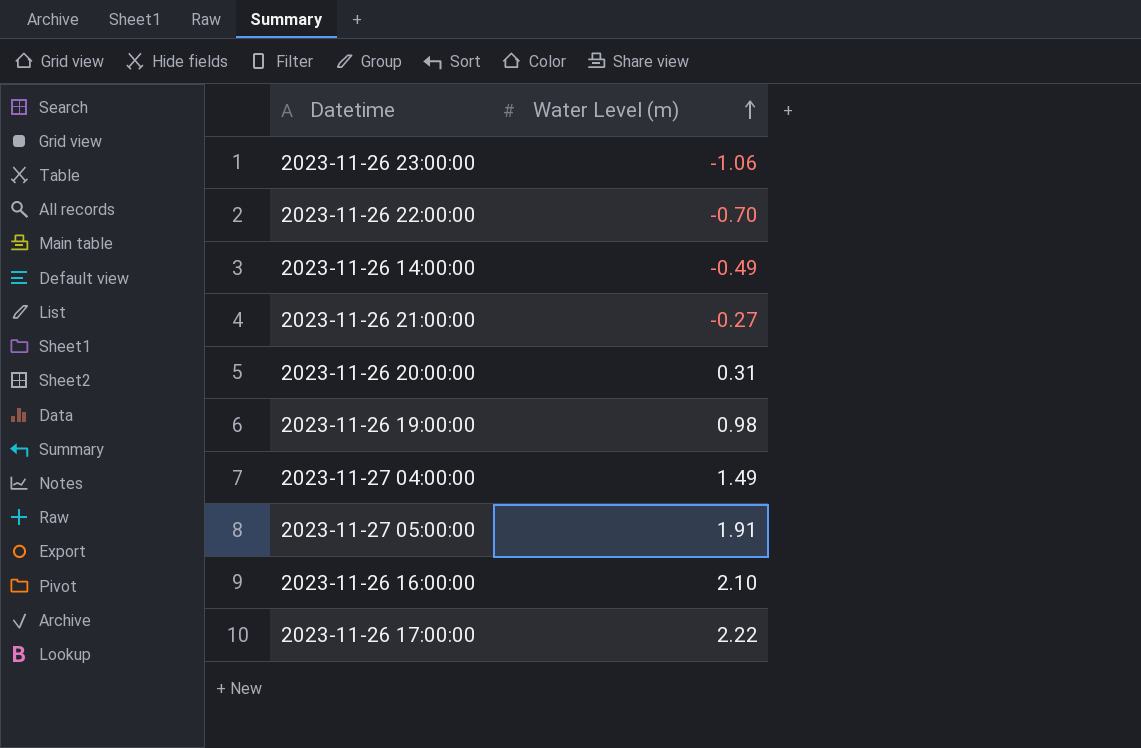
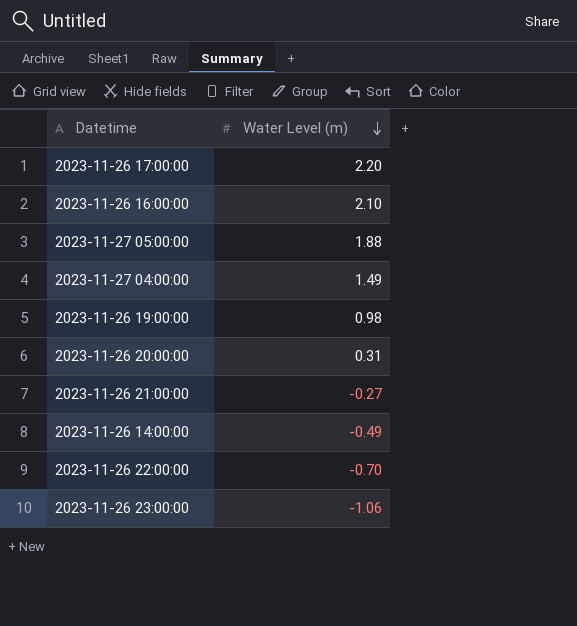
row order: Water Level (m) ascending -> Water Level (m) descending
2023-11-26 17:00:00 | Water Level (m): 2.22 -> 2.20
2023-11-27 05:00:00 | Water Level (m): 1.91 -> 1.88

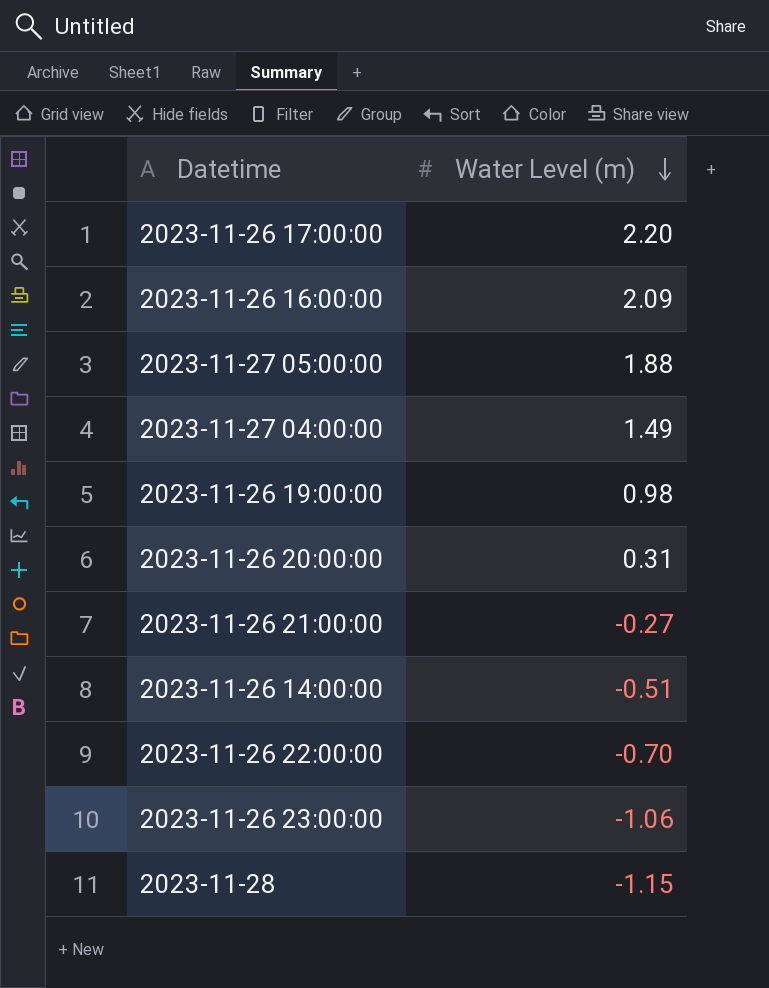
2023-11-26 16:00:00 | Water Level (m): 2.10 -> 2.09
2023-11-26 14:00:00 | Water Level (m): -0.49 -> -0.51
row 2023-11-28: none -> -1.15

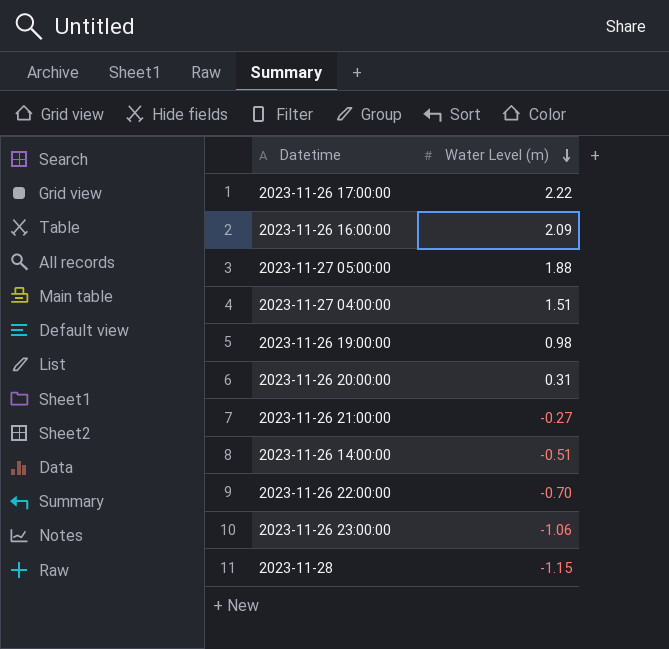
2023-11-26 17:00:00 | Water Level (m): 2.20 -> 2.22
2023-11-27 04:00:00 | Water Level (m): 1.49 -> 1.51

